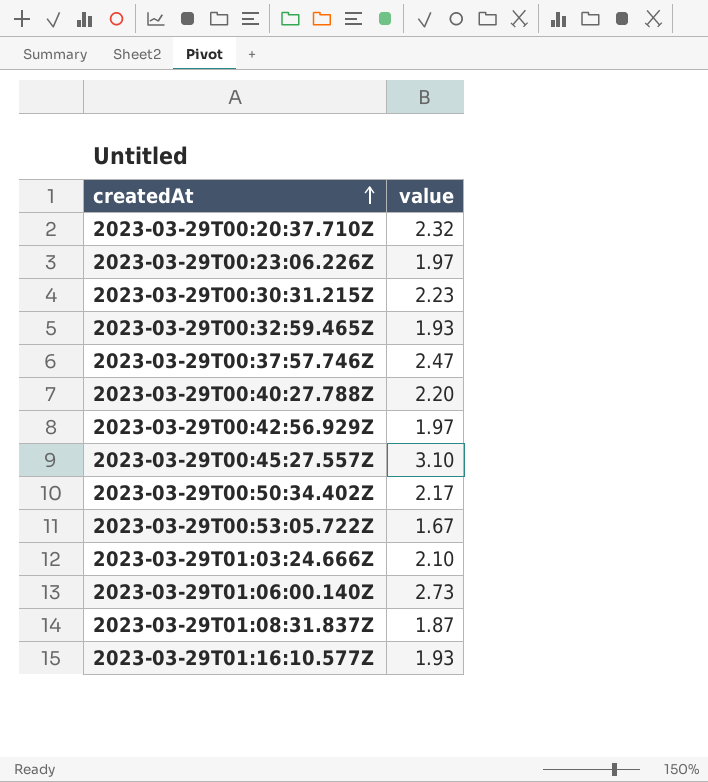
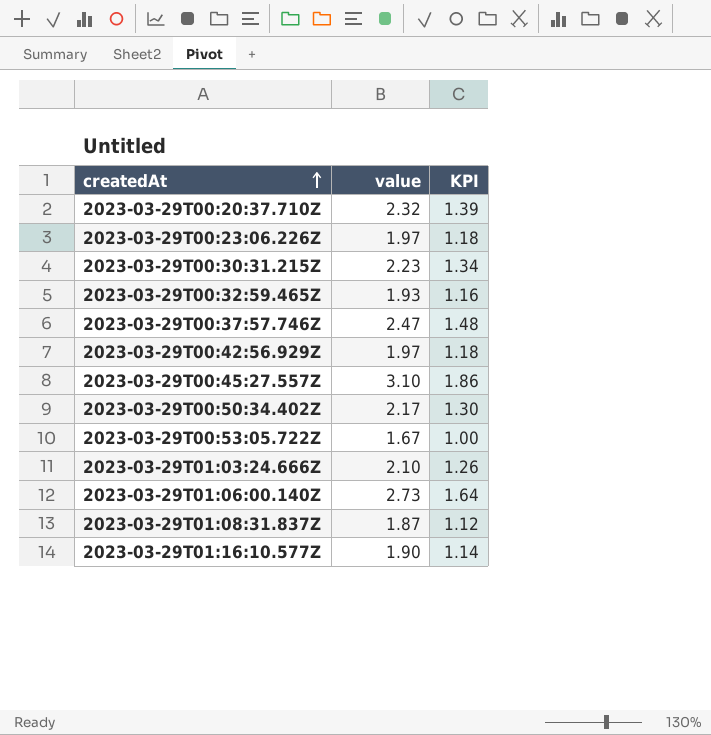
column KPI | formula: none -> [value] * 0.6
row 2023-03-29T00:40:27.788Z: 2.20 -> none
2023-03-29T01:16:10.577Z | value: 1.93 -> 1.90

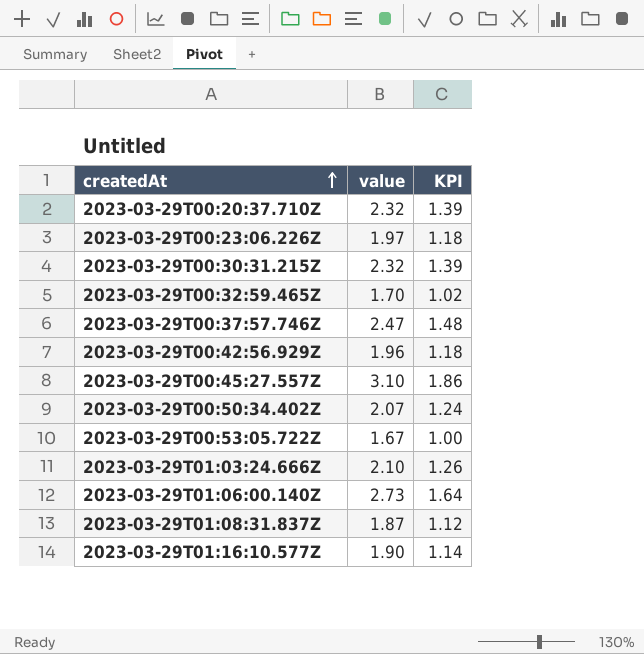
2023-03-29T00:30:31.215Z | value: 2.23 -> 2.32
2023-03-29T00:30:31.215Z | KPI: 1.34 -> 1.39
2023-03-29T00:32:59.465Z | value: 1.93 -> 1.70
2023-03-29T00:32:59.465Z | KPI: 1.16 -> 1.02
2023-03-29T00:42:56.929Z | value: 1.97 -> 1.96
2023-03-29T00:50:34.402Z | value: 2.17 -> 2.07
2023-03-29T00:50:34.402Z | KPI: 1.30 -> 1.24

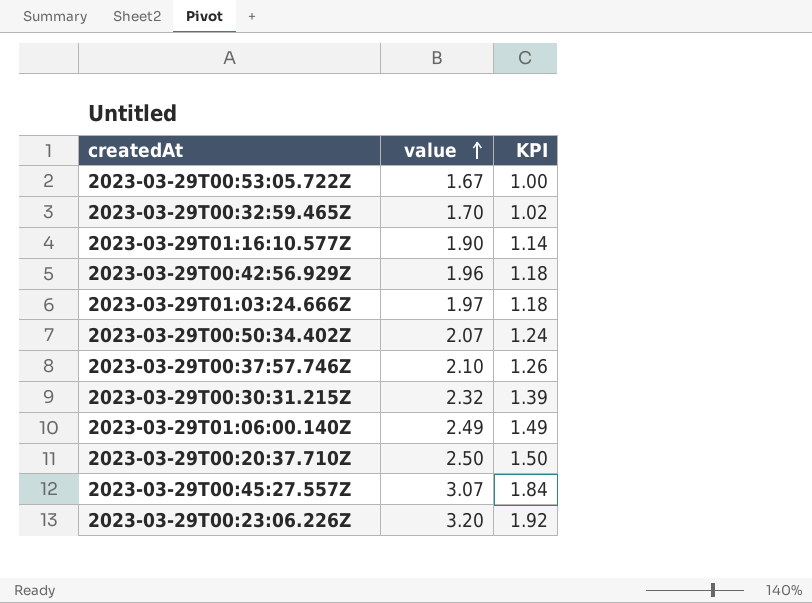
row order: createdAt ascending -> value ascending
row 2023-03-29T01:08:31.837Z: 1.87 | 1.12 -> none
2023-03-29T01:03:24.666Z | value: 2.10 -> 1.97
2023-03-29T01:03:24.666Z | KPI: 1.26 -> 1.18
2023-03-29T00:37:57.746Z | value: 2.47 -> 2.10
2023-03-29T00:37:57.746Z | KPI: 1.48 -> 1.26
2023-03-29T01:06:00.140Z | value: 2.73 -> 2.49
2023-03-29T01:06:00.140Z | KPI: 1.64 -> 1.49
2023-03-29T00:20:37.710Z | value: 2.32 -> 2.50
2023-03-29T00:20:37.710Z | KPI: 1.39 -> 1.50
2023-03-29T00:45:27.557Z | value: 3.10 -> 3.07
2023-03-29T00:45:27.557Z | KPI: 1.86 -> 1.84
2023-03-29T00:23:06.226Z | value: 1.97 -> 3.20
2023-03-29T00:23:06.226Z | KPI: 1.18 -> 1.92

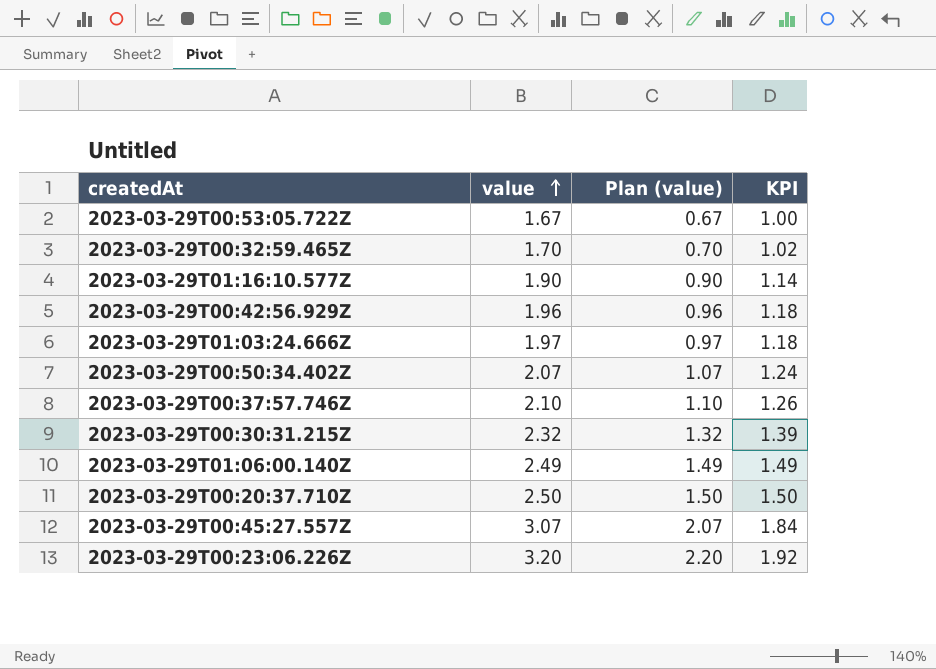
column Plan (value) | formula: none -> [value] - 1

